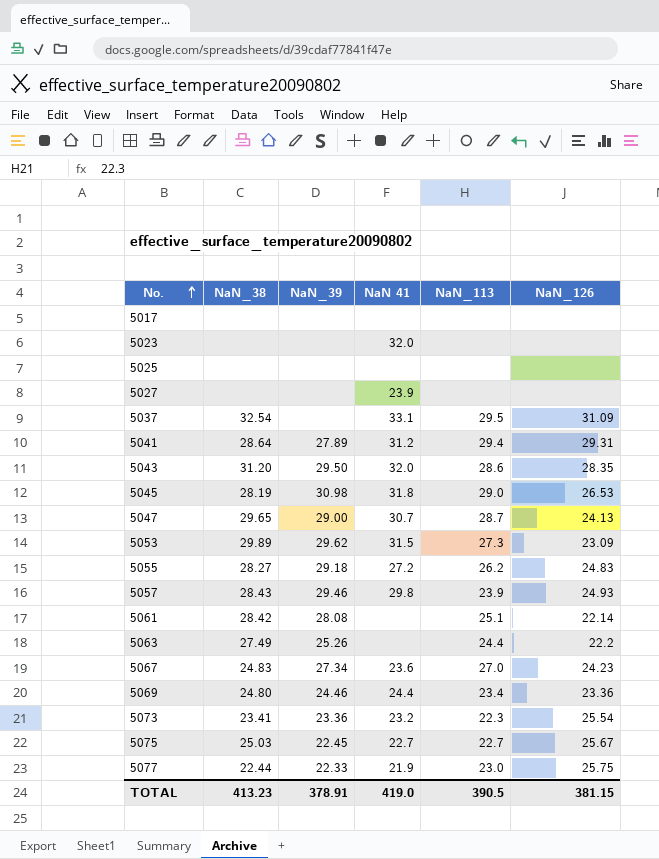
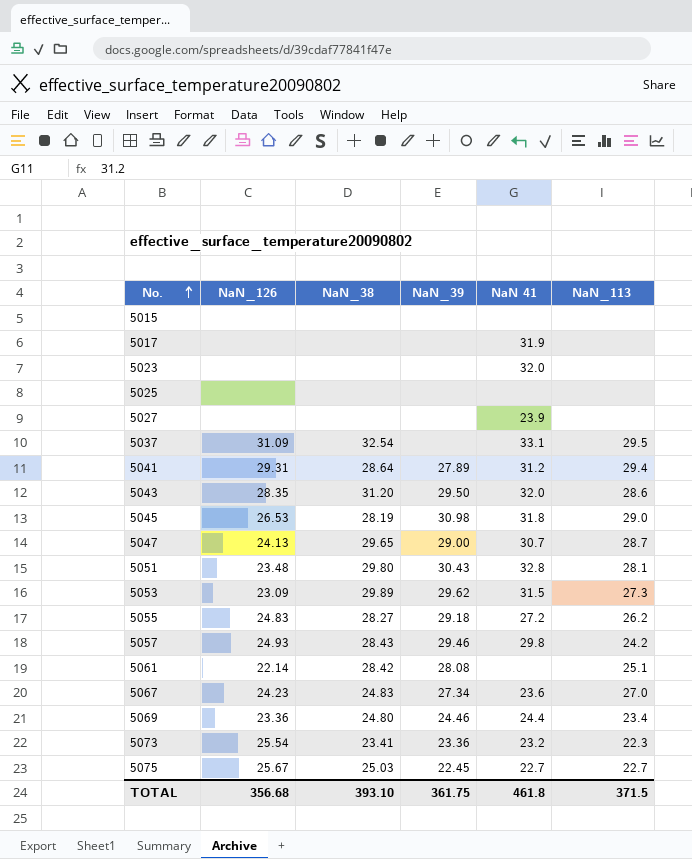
column NaN_126 | position: 6 -> 2
row 5063: 27.49 | 25.26 | none | 24.4 | 22.2 -> none
row 5077: 22.44 | 22.33 | 21.9 | 23.0 | 25.75 -> none
row 5015: none -> none | none | none | none | none
5017 | NaN 41: none -> 31.9
row 5051: none -> 23.48 | 29.80 | 30.43 | 32.8 | 28.1
5057 | NaN_113: 23.9 -> 24.2
TOTAL | NaN_126: 381.15 -> 356.68
TOTAL | NaN_38: 413.23 -> 393.10
TOTAL | NaN_39: 378.91 -> 361.75
TOTAL | NaN 41: 419.0 -> 461.8
TOTAL | NaN_113: 390.5 -> 371.5

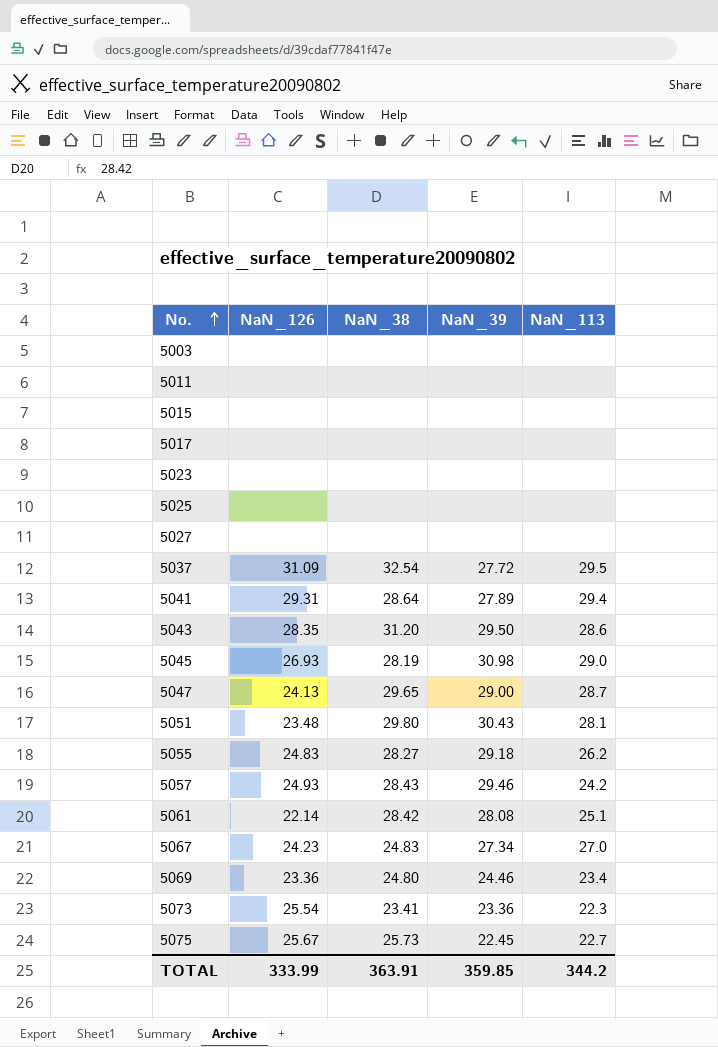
column NaN 41 | position: 5 -> none
row 5053: 23.09 | 29.89 | 29.62 | 31.5 | 27.3 -> none
row 5003: none -> none | none | none | none
row 5011: none -> none | none | none | none
5037 | NaN_39: none -> 27.72
5045 | NaN_126: 26.53 -> 26.93
5075 | NaN_38: 25.03 -> 25.73
TOTAL | NaN_126: 356.68 -> 333.99
TOTAL | NaN_38: 393.10 -> 363.91
TOTAL | NaN_39: 361.75 -> 359.85
TOTAL | NaN_113: 371.5 -> 344.2

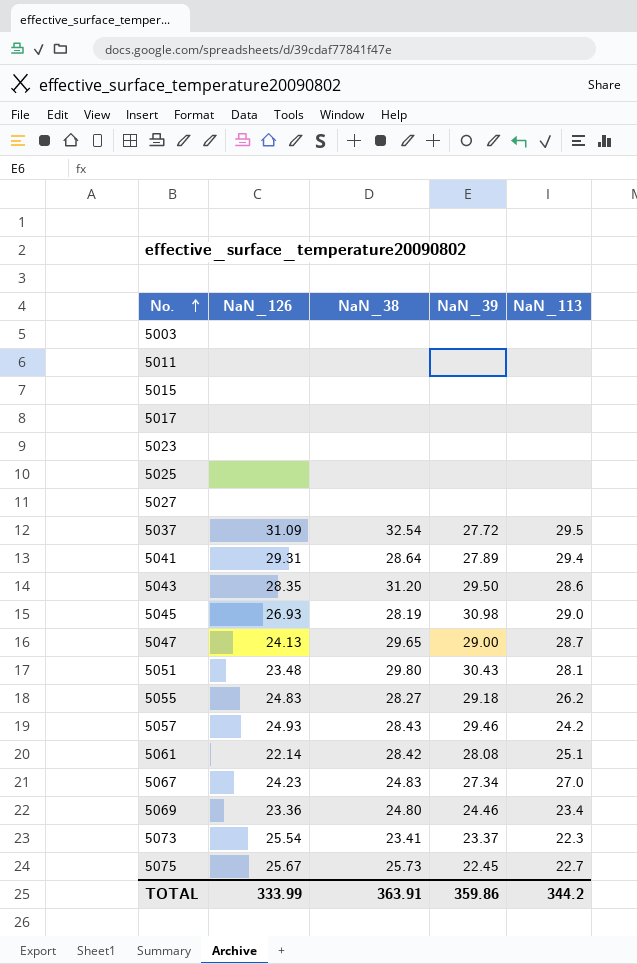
5073 | NaN_39: 23.36 -> 23.37
TOTAL | NaN_39: 359.85 -> 359.86

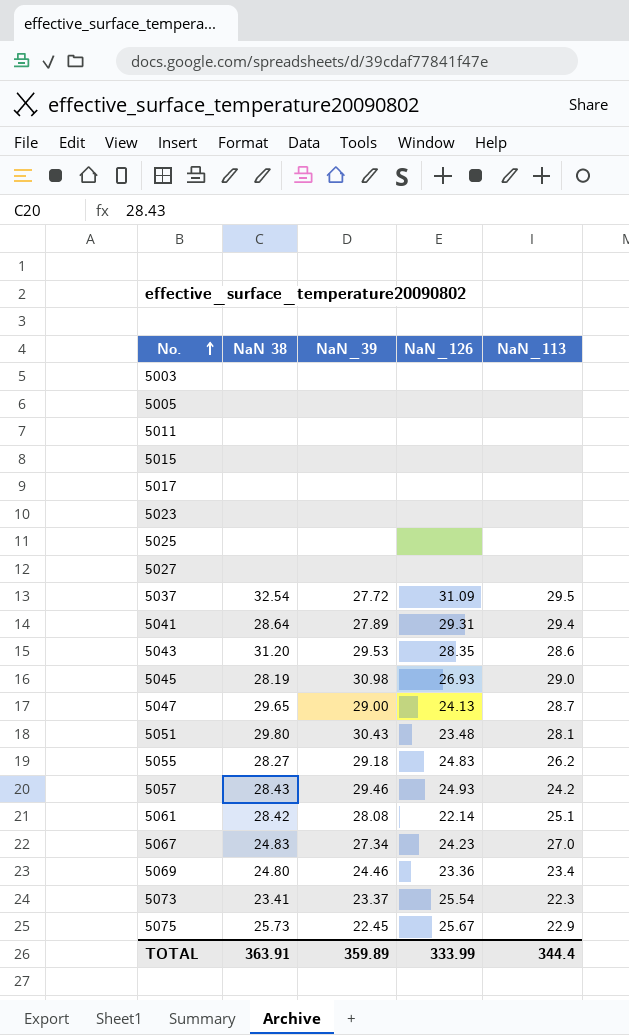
column name: NaN_38 -> NaN 38
column NaN_126 | position: 2 -> 4
row 5005: none -> none | none | none | none
5043 | NaN_39: 29.50 -> 29.53
5075 | NaN_113: 22.7 -> 22.9
TOTAL | NaN_39: 359.86 -> 359.89
TOTAL | NaN_113: 344.2 -> 344.4

